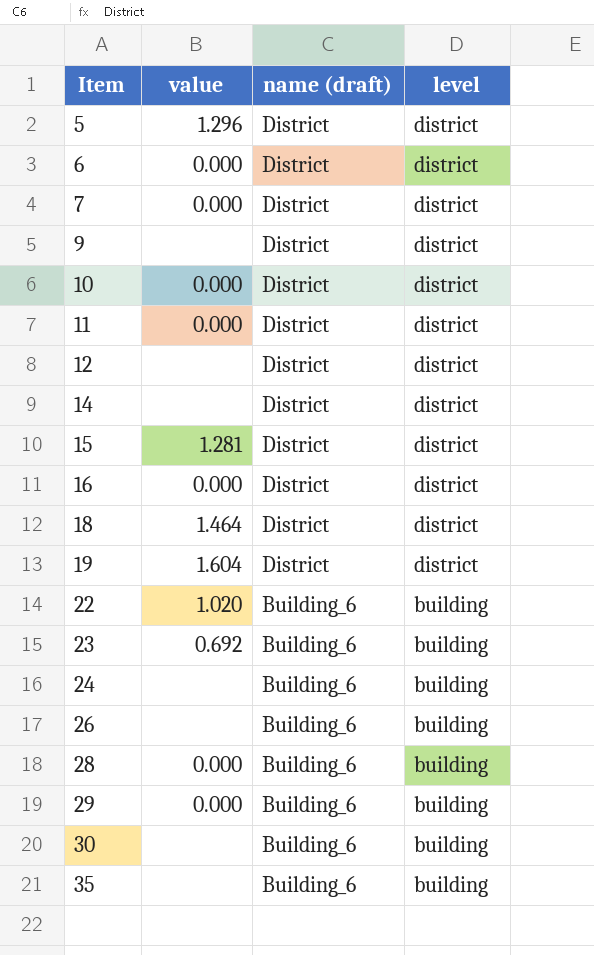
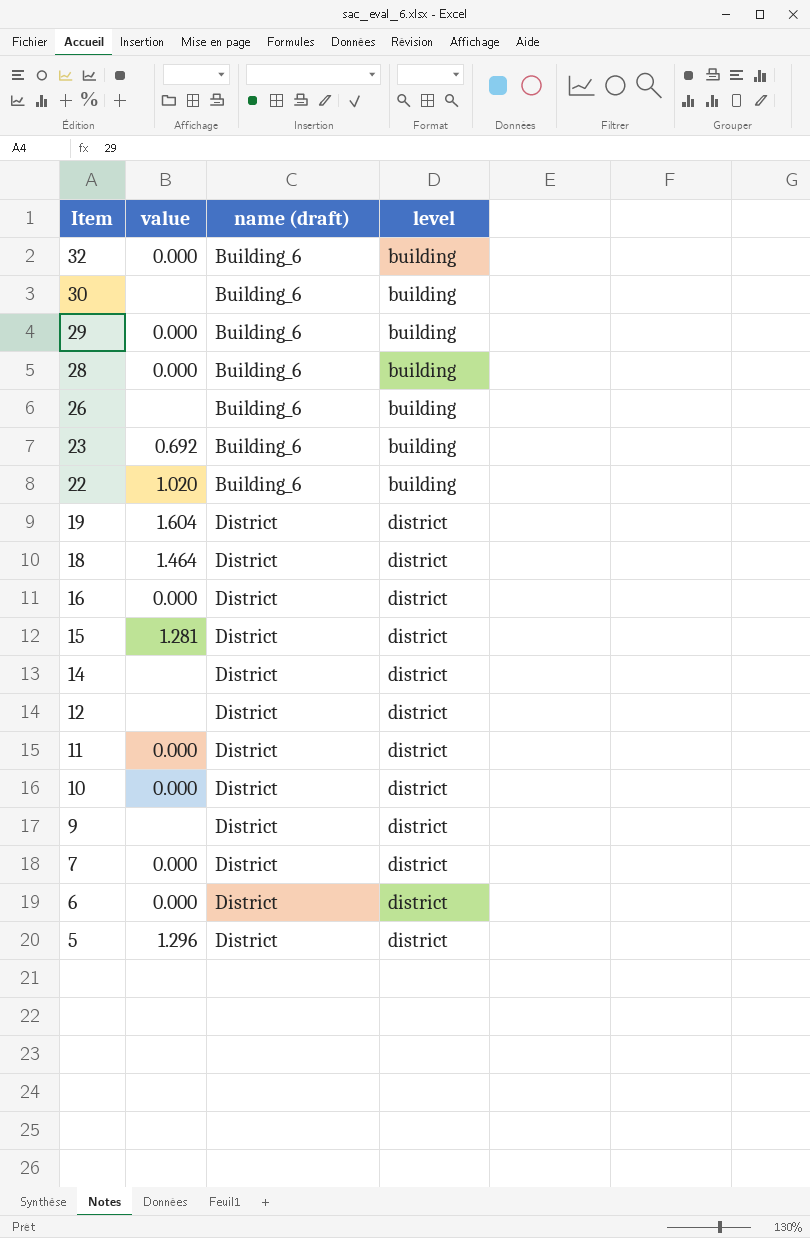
row order: Item ascending -> Item descending
row 24: none | Building_6 | building -> none
row 35: none | Building_6 | building -> none
row 32: none -> 0.000 | Building_6 | building

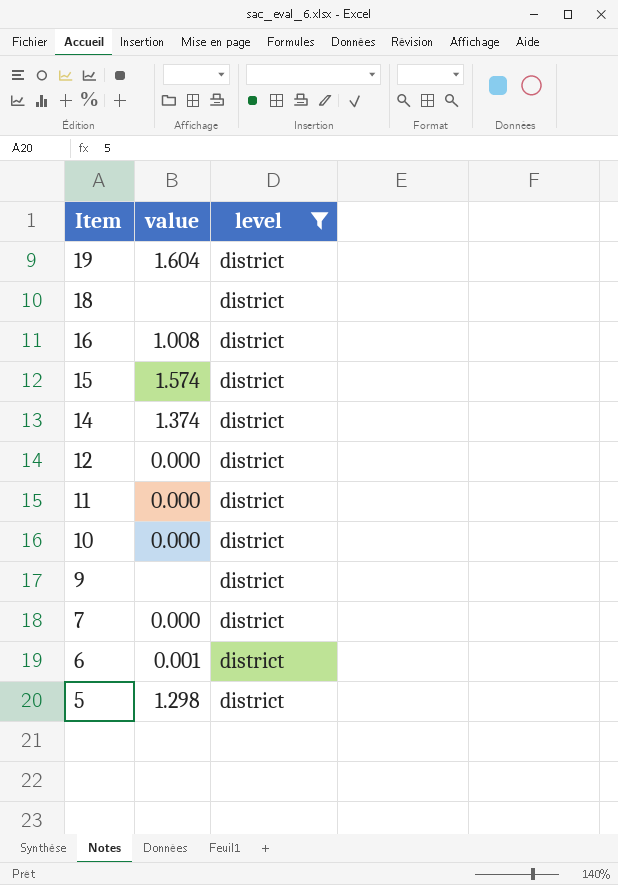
filter: none -> level = district
column name (draft) | position: 3 -> none
18 | value: 1.464 -> none
16 | value: 0.000 -> 1.008
15 | value: 1.281 -> 1.574
14 | value: none -> 1.374
12 | value: none -> 0.000
6 | value: 0.000 -> 0.001
5 | value: 1.296 -> 1.298

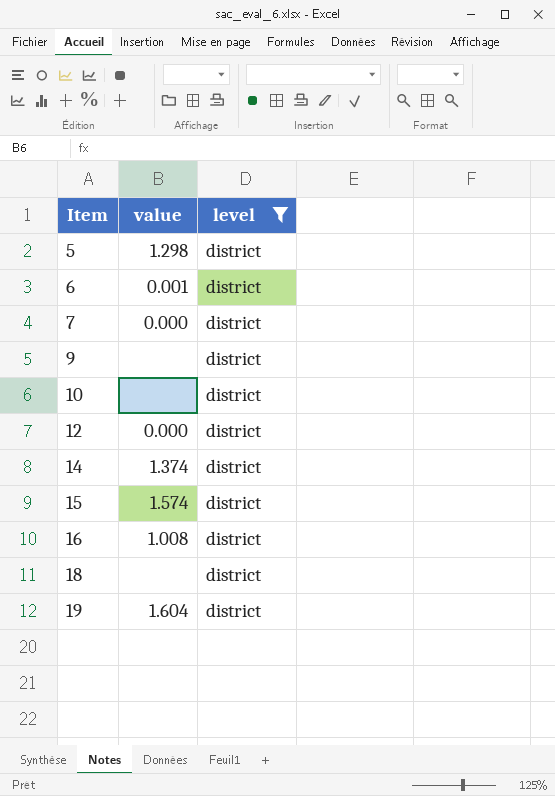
row order: Item descending -> Item ascending
row 11: 0.000 | district -> none
10 | value: 0.000 -> none

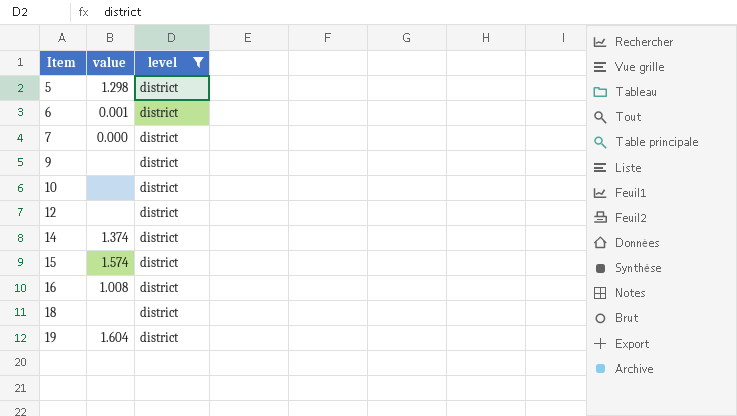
12 | value: 0.000 -> none

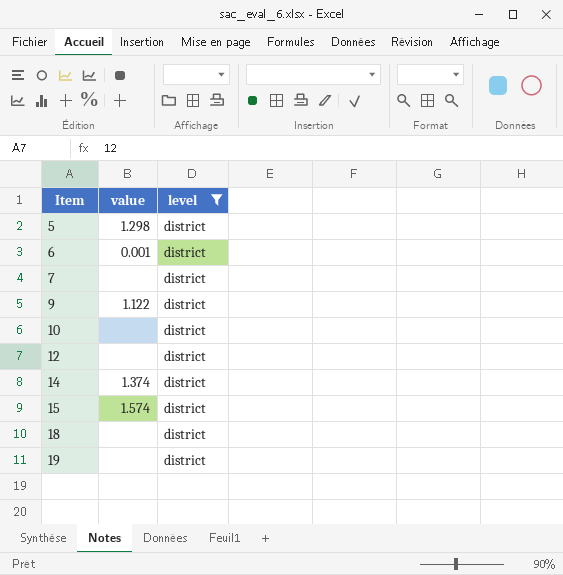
row 16: 1.008 | district -> none
7 | value: 0.000 -> none
9 | value: none -> 1.122
19 | value: 1.604 -> none

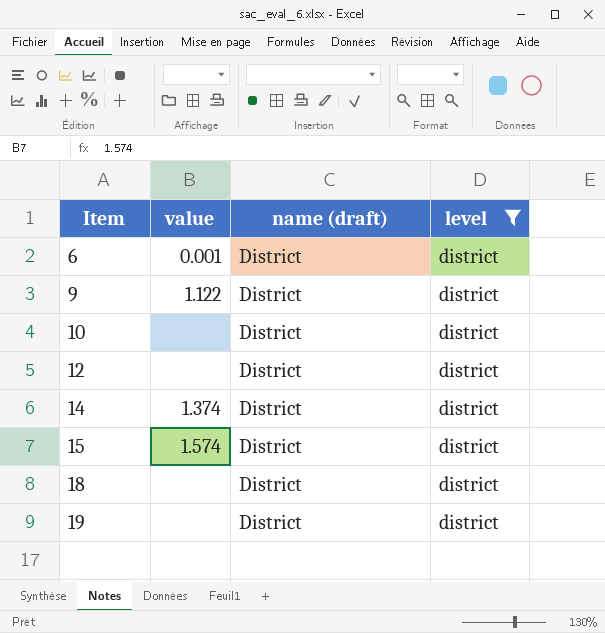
column name (draft) | position: none -> 3
row 5: 1.298 | district -> none
row 7: none | district -> none

